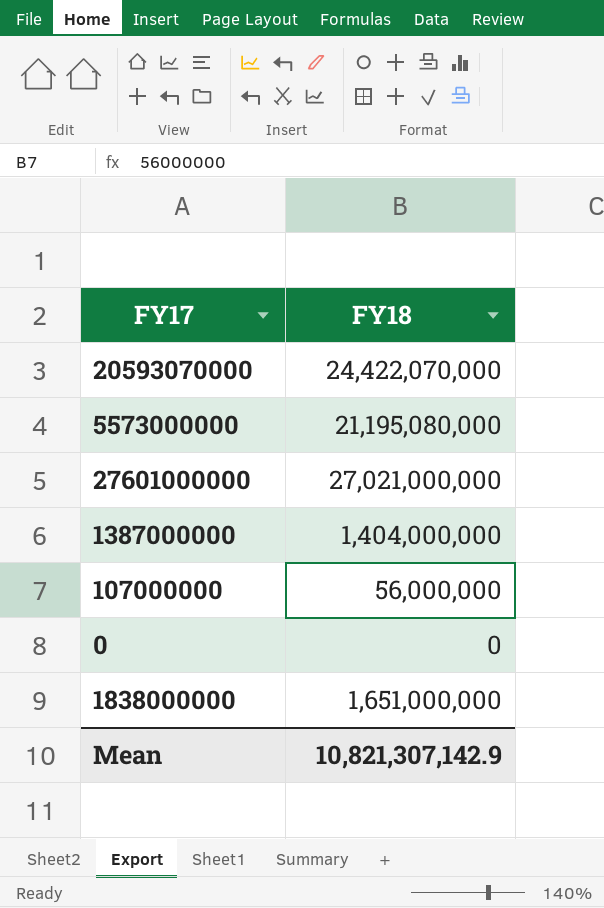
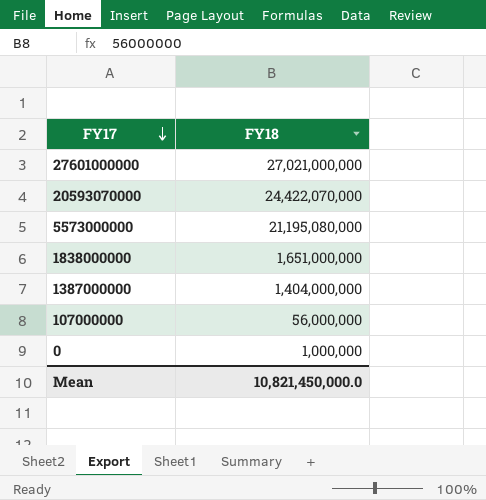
row order: none -> FY17 descending
0 | FY18: 0 -> 1,000,000
Mean | FY18: 10,821,307,142.9 -> 10,821,450,000.0

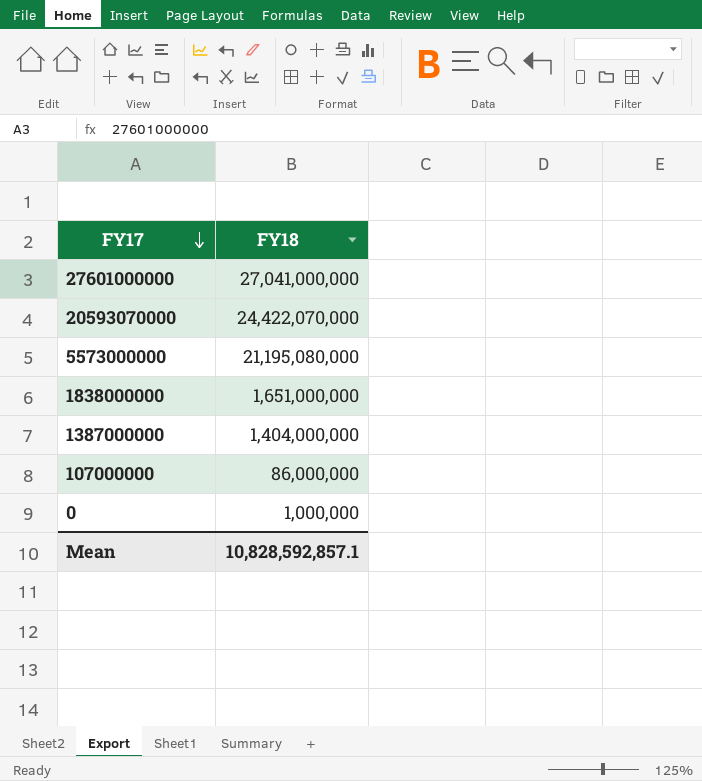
27601000000 | FY18: 27,021,000,000 -> 27,041,000,000
107000000 | FY18: 56,000,000 -> 86,000,000
Mean | FY18: 10,821,450,000.0 -> 10,828,592,857.1

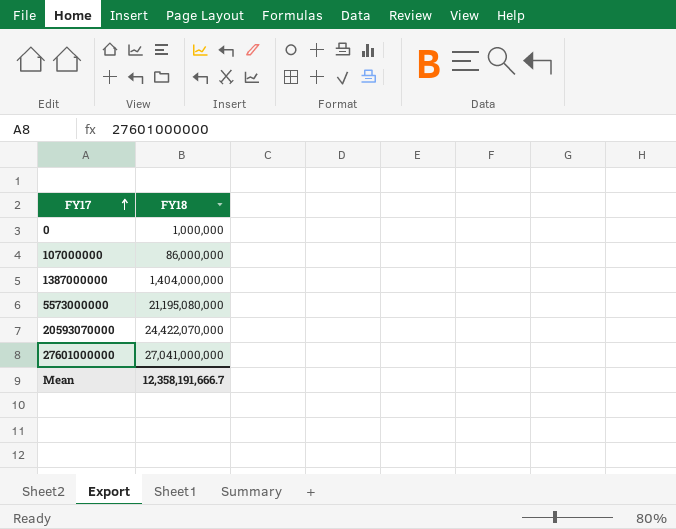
row order: FY17 descending -> FY17 ascending
row 1838000000: 1,651,000,000 -> none
Mean | FY18: 10,828,592,857.1 -> 12,358,191,666.7

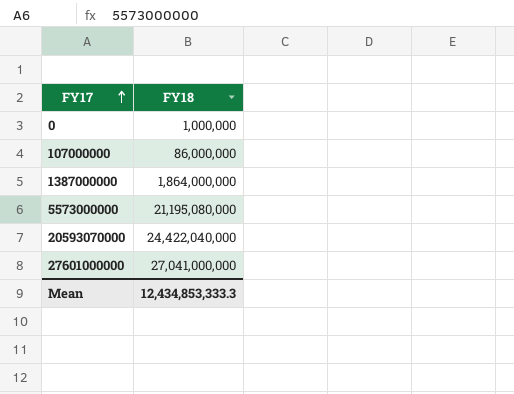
1387000000 | FY18: 1,404,000,000 -> 1,864,000,000
20593070000 | FY18: 24,422,070,000 -> 24,422,040,000
Mean | FY18: 12,358,191,666.7 -> 12,434,853,333.3

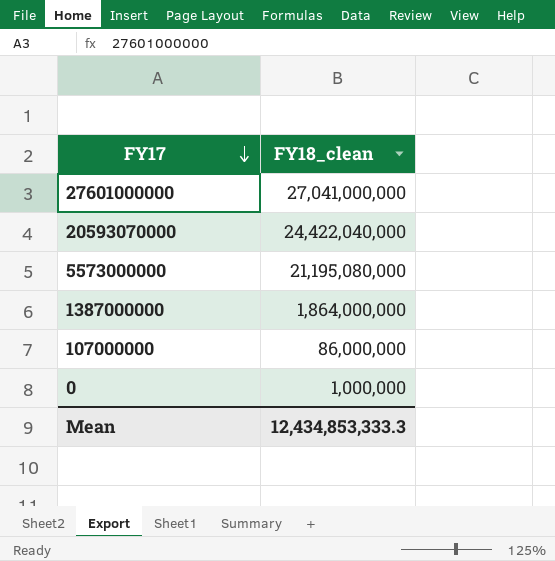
row order: FY17 ascending -> FY17 descending
column name: FY18 -> FY18_clean

